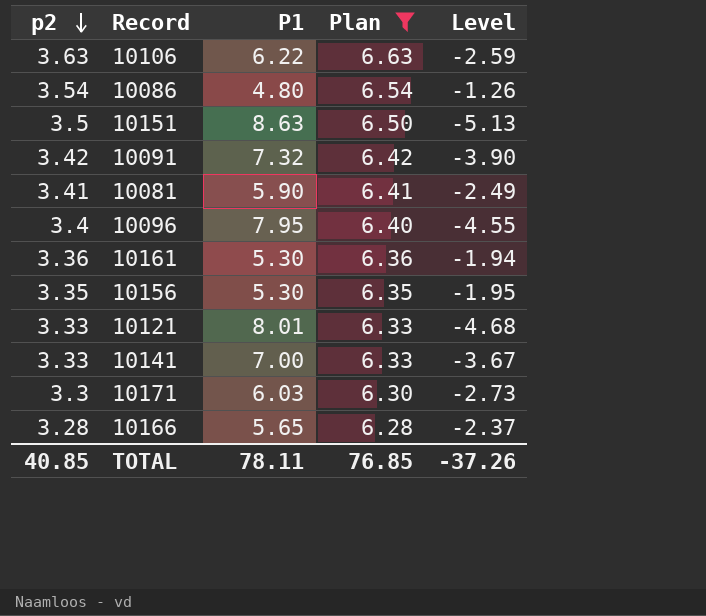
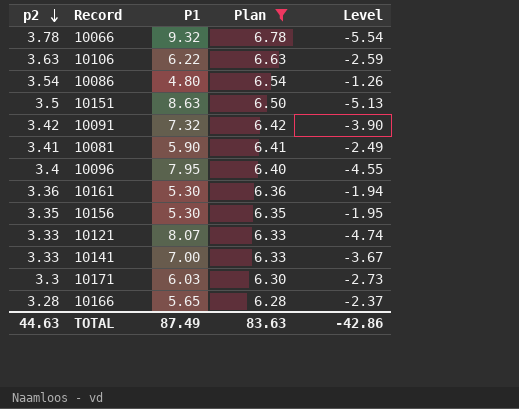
row 10066: none -> 3.78 | 9.32 | 6.78 | -5.54
10121 | P1: 8.01 -> 8.07
10121 | Level: -4.68 -> -4.74
TOTAL | p2: 40.85 -> 44.63
TOTAL | P1: 78.11 -> 87.49
TOTAL | Plan: 76.85 -> 83.63
TOTAL | Level: -37.26 -> -42.86

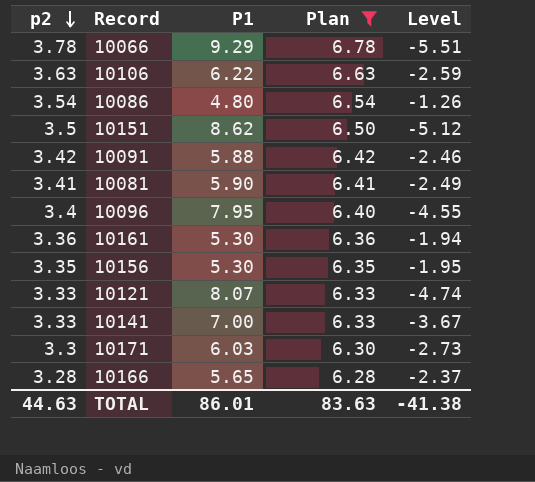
10066 | P1: 9.32 -> 9.29
10066 | Level: -5.54 -> -5.51
10151 | P1: 8.63 -> 8.62
10151 | Level: -5.13 -> -5.12
10091 | P1: 7.32 -> 5.88
10091 | Level: -3.90 -> -2.46
TOTAL | P1: 87.49 -> 86.01
TOTAL | Level: -42.86 -> -41.38

